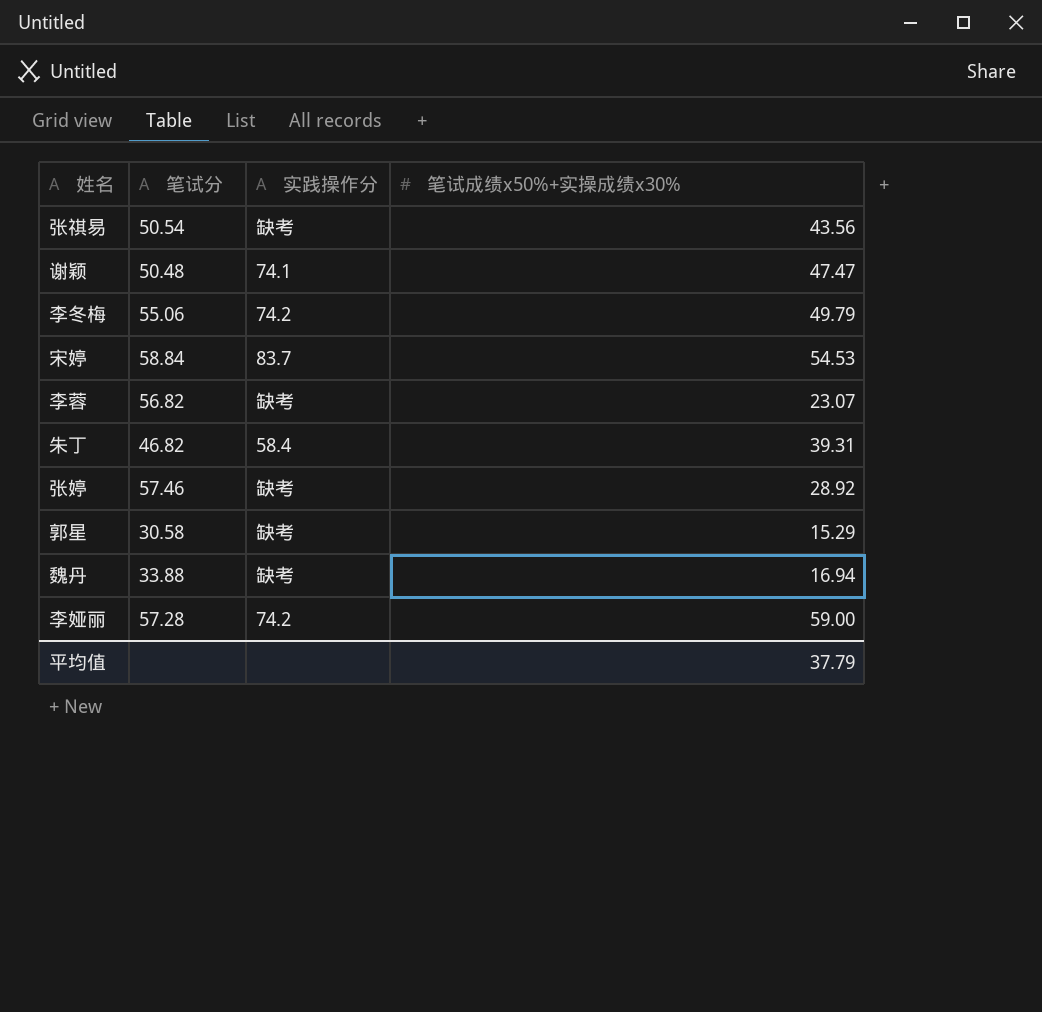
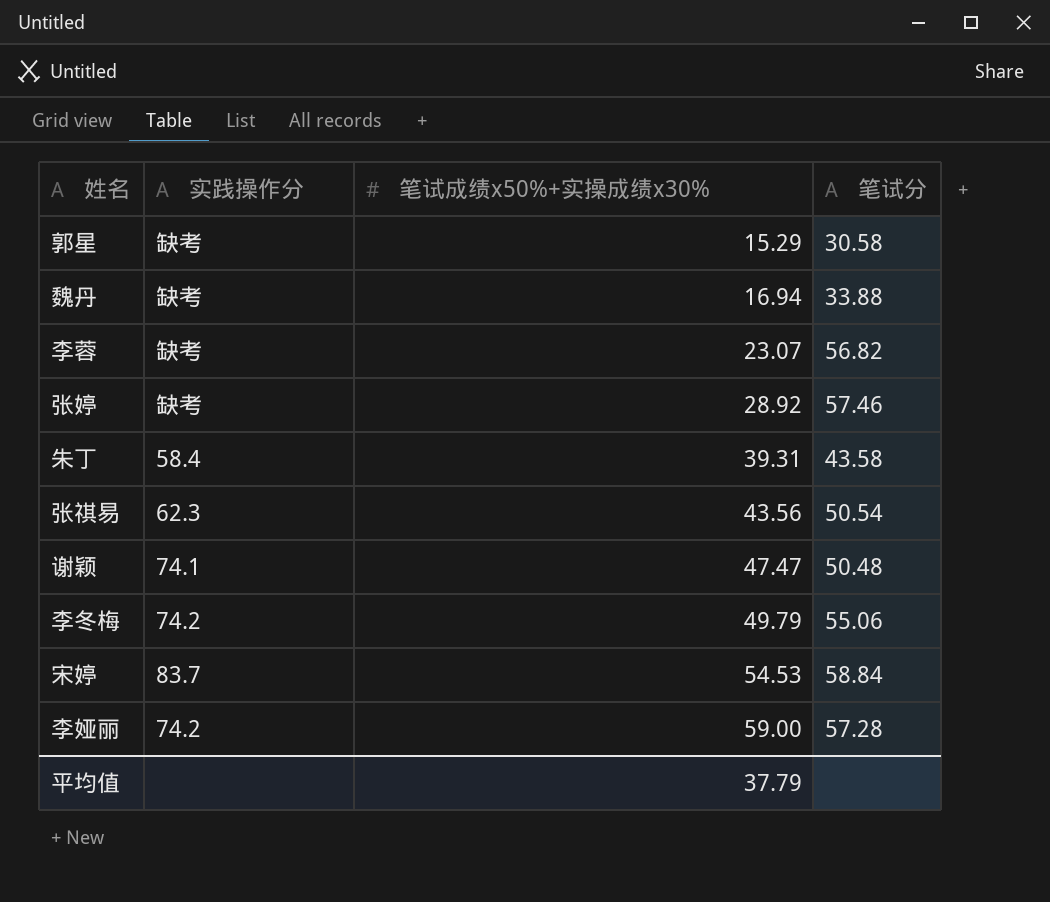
row order: none -> 笔试成绩x50%+实操成绩x30% ascending
column 笔试分 | position: 2 -> 4
朱丁 | 笔试分: 46.82 -> 43.58
张祺易 | 实践操作分: 缺考 -> 62.3

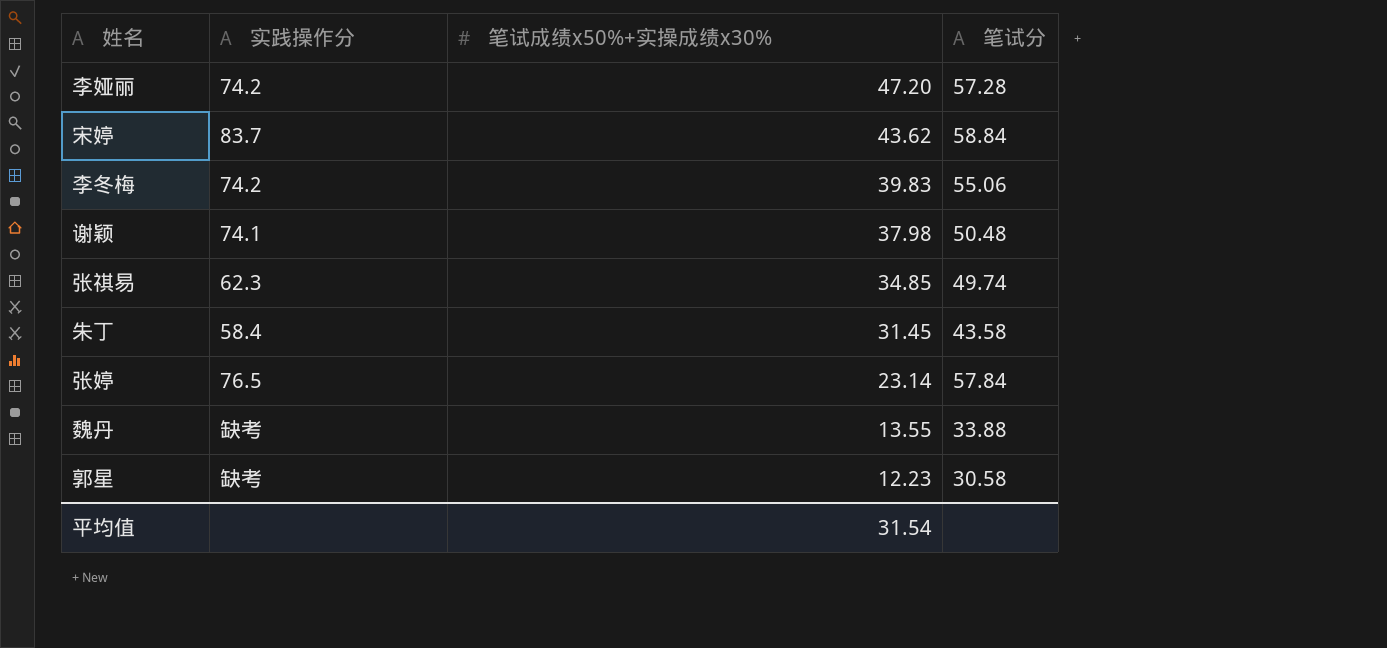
row order: 笔试成绩x50%+实操成绩x30% ascending -> 笔试成绩x50%+实操成绩x30% descending
row 李蓉: 缺考 | 23.07 | 56.82 -> none
李娅丽 | 笔试成绩x50%+实操成绩x30%: 59.00 -> 47.20
宋婷 | 笔试成绩x50%+实操成绩x30%: 54.53 -> 43.62
李冬梅 | 笔试成绩x50%+实操成绩x30%: 49.79 -> 39.83
谢颖 | 笔试成绩x50%+实操成绩x30%: 47.47 -> 37.98
张祺易 | 笔试成绩x50%+实操成绩x30%: 43.56 -> 34.85
张祺易 | 笔试分: 50.54 -> 49.74
朱丁 | 笔试成绩x50%+实操成绩x30%: 39.31 -> 31.45
张婷 | 实践操作分: 缺考 -> 76.5
张婷 | 笔试成绩x50%+实操成绩x30%: 28.92 -> 23.14
张婷 | 笔试分: 57.46 -> 57.84
魏丹 | 笔试成绩x50%+实操成绩x30%: 16.94 -> 13.55
郭星 | 笔试成绩x50%+实操成绩x30%: 15.29 -> 12.23
平均值 | 笔试成绩x50%+实操成绩x30%: 37.79 -> 31.54

